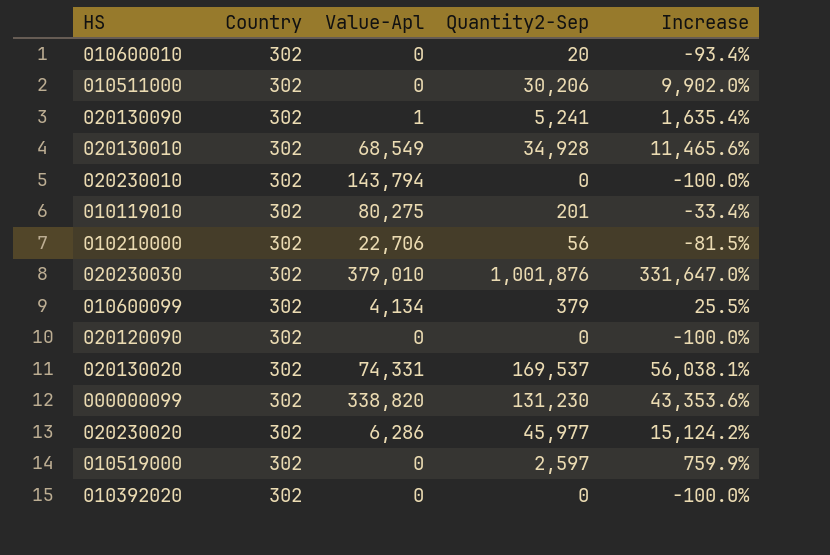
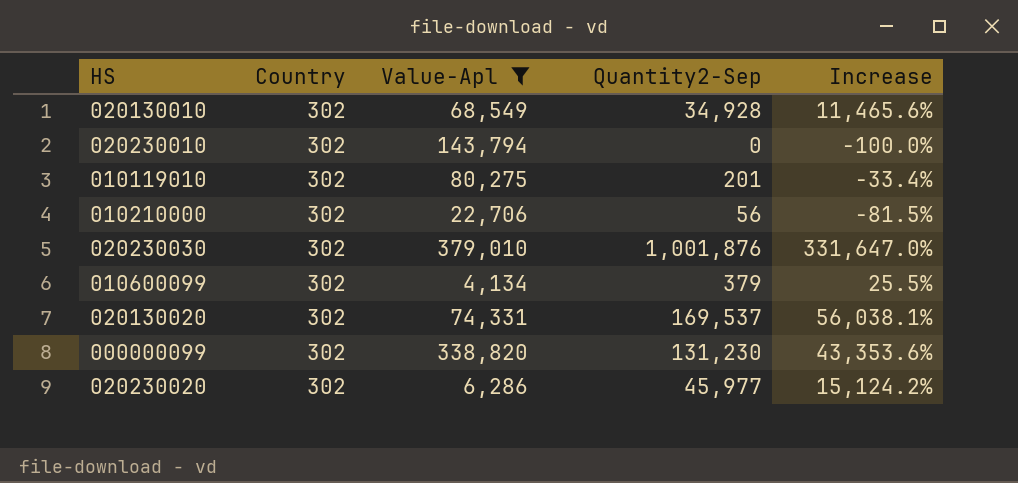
filter: none -> Value-Apl >= 4,134

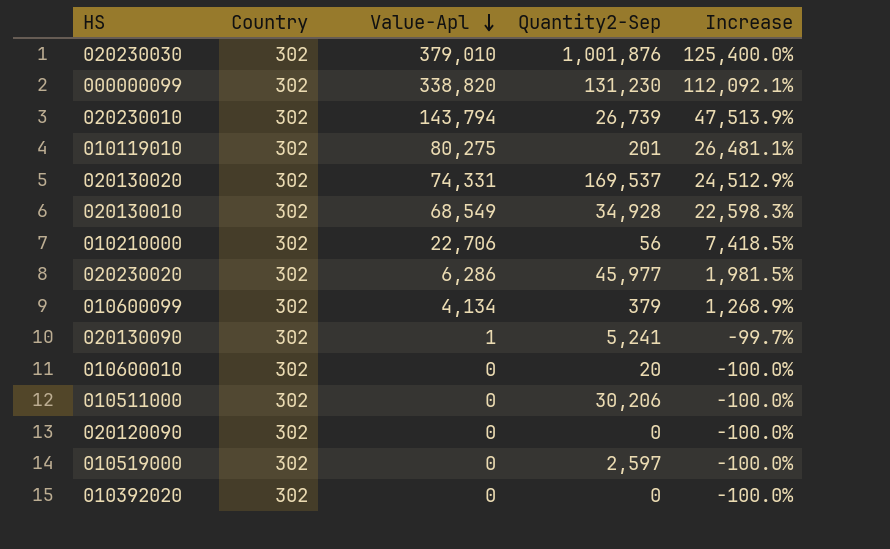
filter: Value-Apl >= 4,134 -> none
row order: none -> Value-Apl descending
column Increase | formula: ([Quantity2-Sep] - [Country]) / [Country] -> ([Value-Apl] - [Country]) / [Country]
020230010 | Quantity2-Sep: 0 -> 26,739

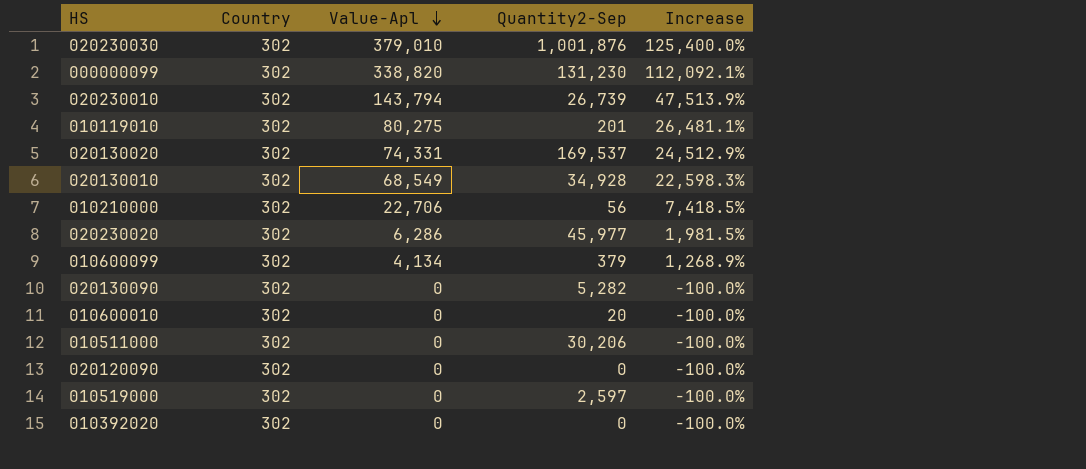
020130090 | Value-Apl: 1 -> 0
020130090 | Quantity2-Sep: 5,241 -> 5,282
020130090 | Increase: -99.7% -> -100.0%

